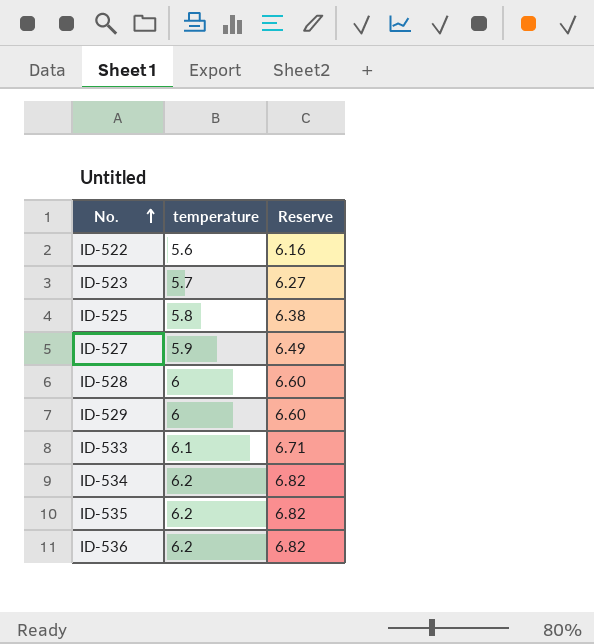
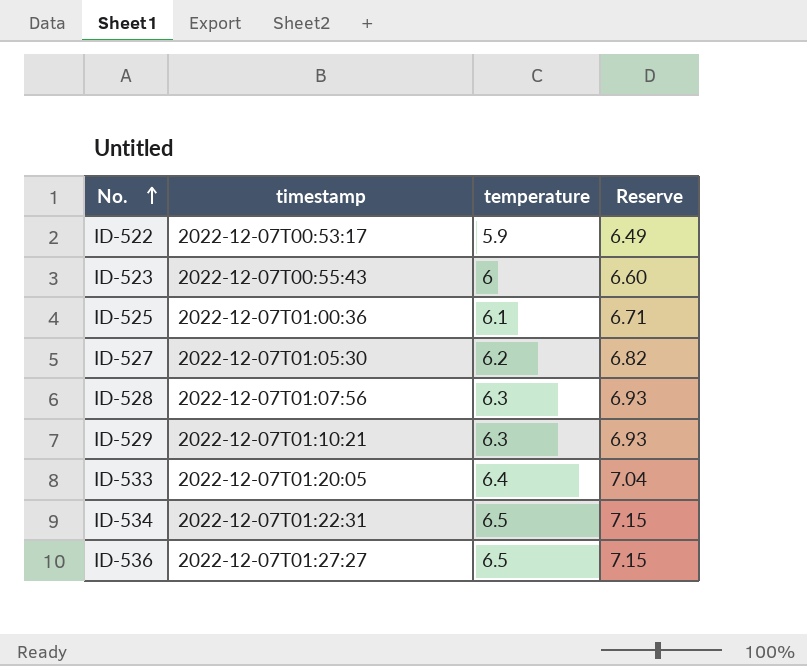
column timestamp | position: none -> 2
row ID-535: 6.2 | 6.82 -> none
ID-522 | temperature: 5.6 -> 5.9
ID-522 | Reserve: 6.16 -> 6.49
ID-523 | temperature: 5.7 -> 6
ID-523 | Reserve: 6.27 -> 6.60
ID-525 | temperature: 5.8 -> 6.1
ID-525 | Reserve: 6.38 -> 6.71
ID-527 | temperature: 5.9 -> 6.2
ID-527 | Reserve: 6.49 -> 6.82
ID-528 | temperature: 6 -> 6.3
ID-528 | Reserve: 6.60 -> 6.93
ID-529 | temperature: 6 -> 6.3
ID-529 | Reserve: 6.60 -> 6.93
ID-533 | temperature: 6.1 -> 6.4
ID-533 | Reserve: 6.71 -> 7.04
ID-534 | temperature: 6.2 -> 6.5
ID-534 | Reserve: 6.82 -> 7.15
ID-536 | temperature: 6.2 -> 6.5
ID-536 | Reserve: 6.82 -> 7.15

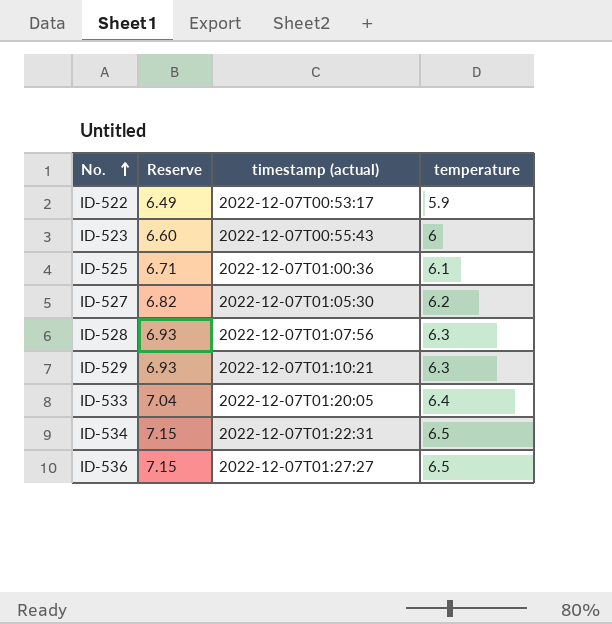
column Reserve | position: 4 -> 2
column name: timestamp -> timestamp (actual)

